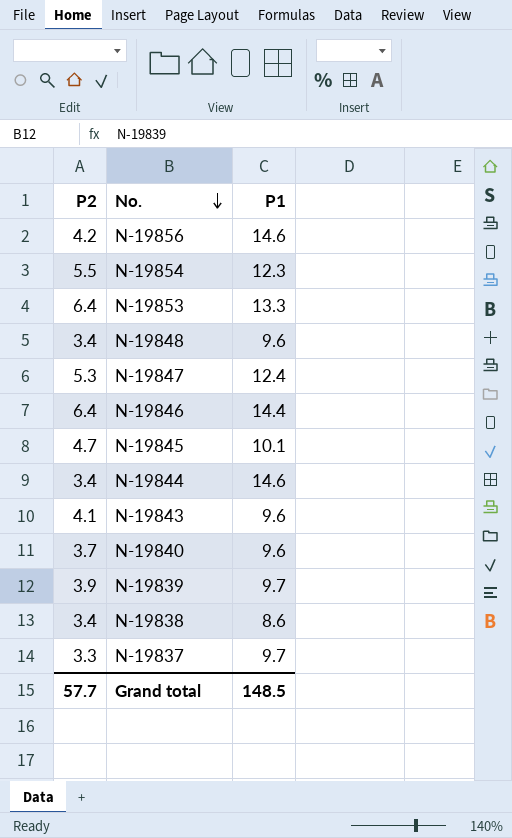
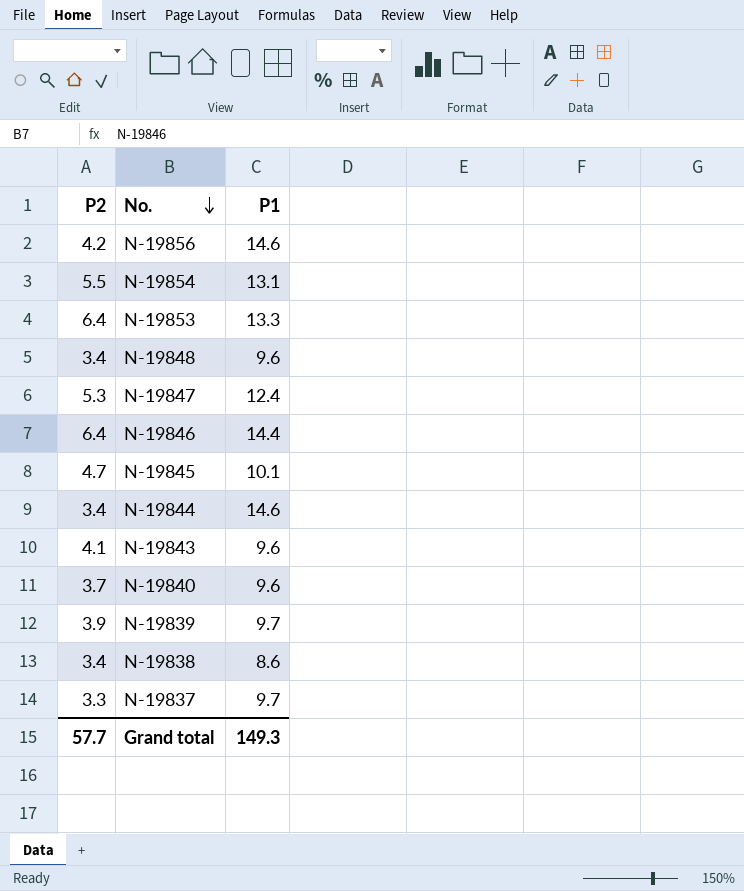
N-19854 | P1: 12.3 -> 13.1
Grand total | P1: 148.5 -> 149.3

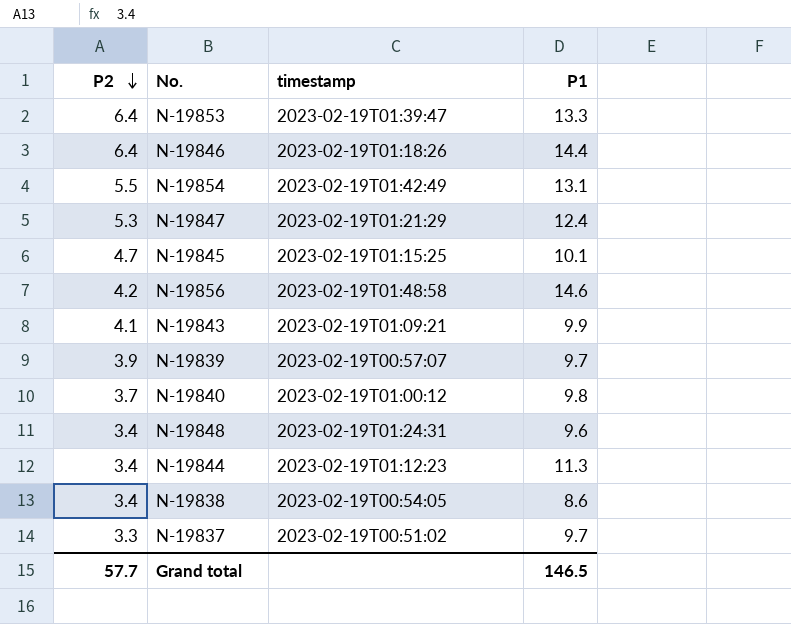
row order: No. descending -> P2 descending
column timestamp | position: none -> 3
N-19843 | P1: 9.6 -> 9.9
N-19840 | P1: 9.6 -> 9.8
N-19844 | P1: 14.6 -> 11.3
Grand total | P1: 149.3 -> 146.5

